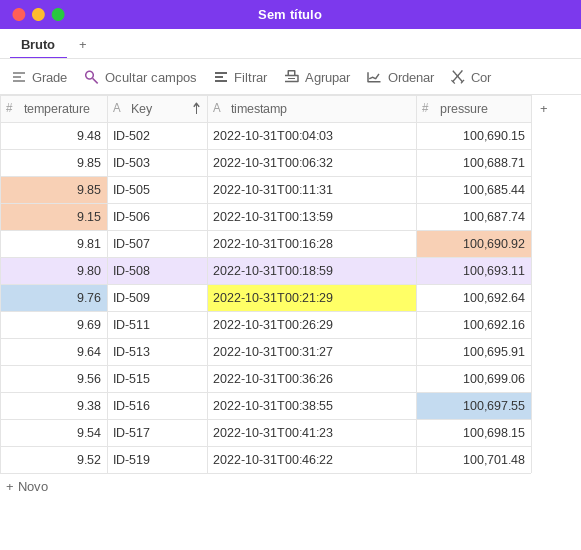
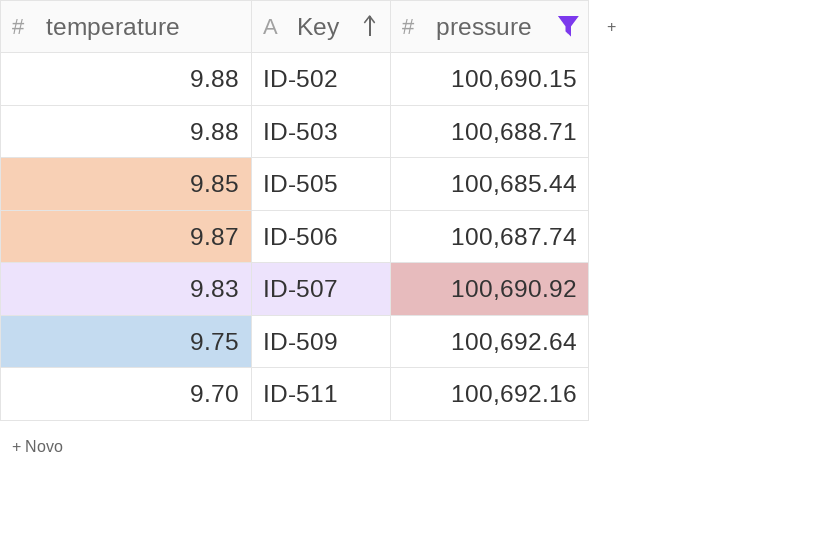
filter: none -> pressure <= 100,692.64
column timestamp | position: 3 -> none
ID-502 | temperature: 9.48 -> 9.88
ID-503 | temperature: 9.85 -> 9.88
ID-506 | temperature: 9.15 -> 9.87
ID-507 | temperature: 9.81 -> 9.83
ID-509 | temperature: 9.76 -> 9.75
ID-511 | temperature: 9.69 -> 9.70

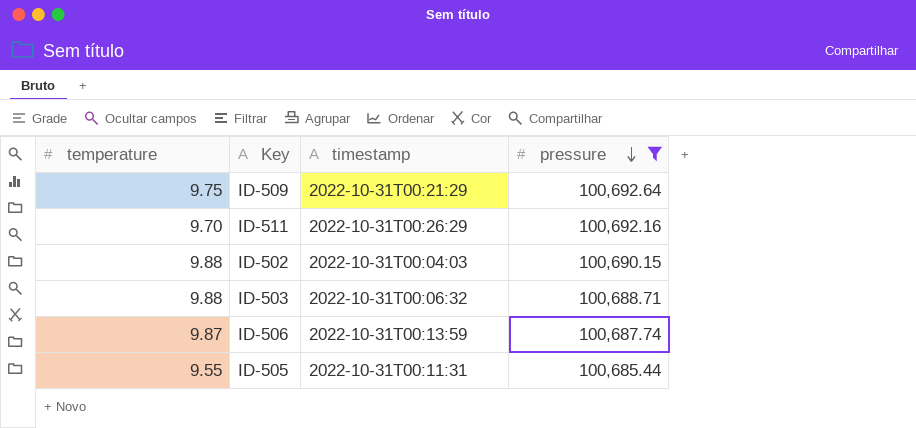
row order: Key ascending -> pressure descending
column timestamp | position: none -> 3
row ID-507: 9.83 | 100,690.92 -> none
ID-505 | temperature: 9.85 -> 9.55

